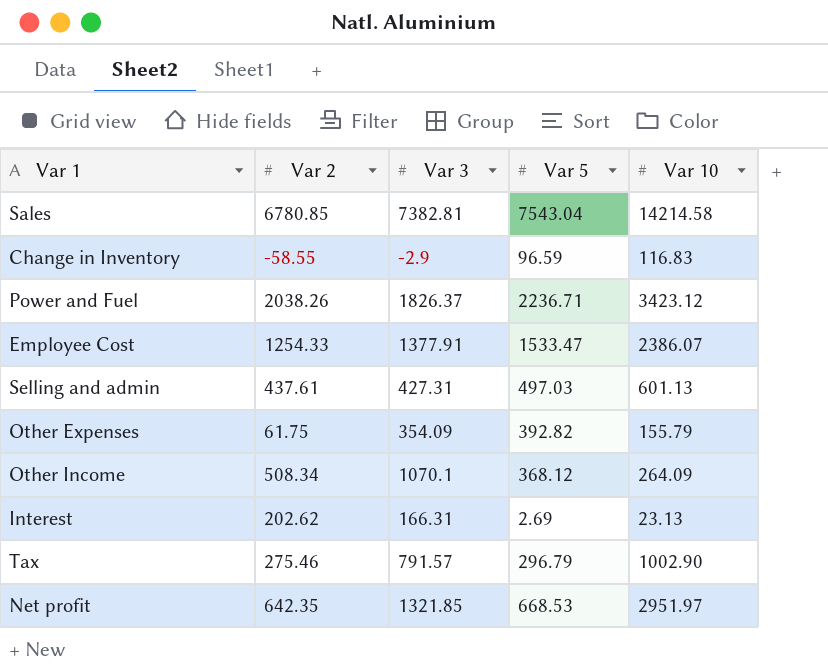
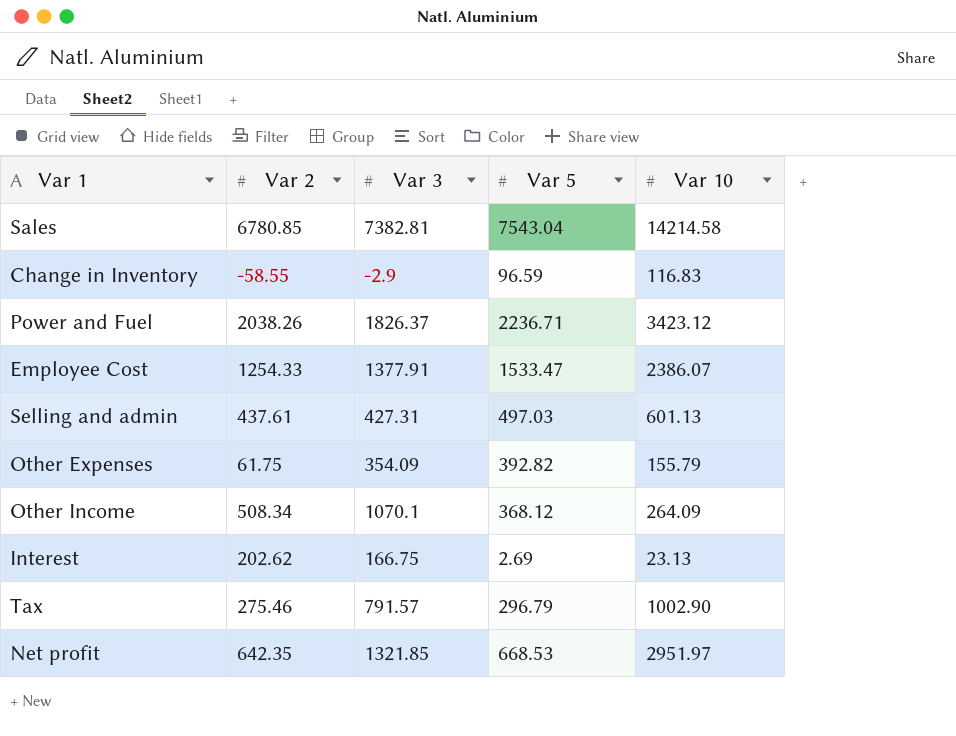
Interest | Var 3: 166.31 -> 166.75

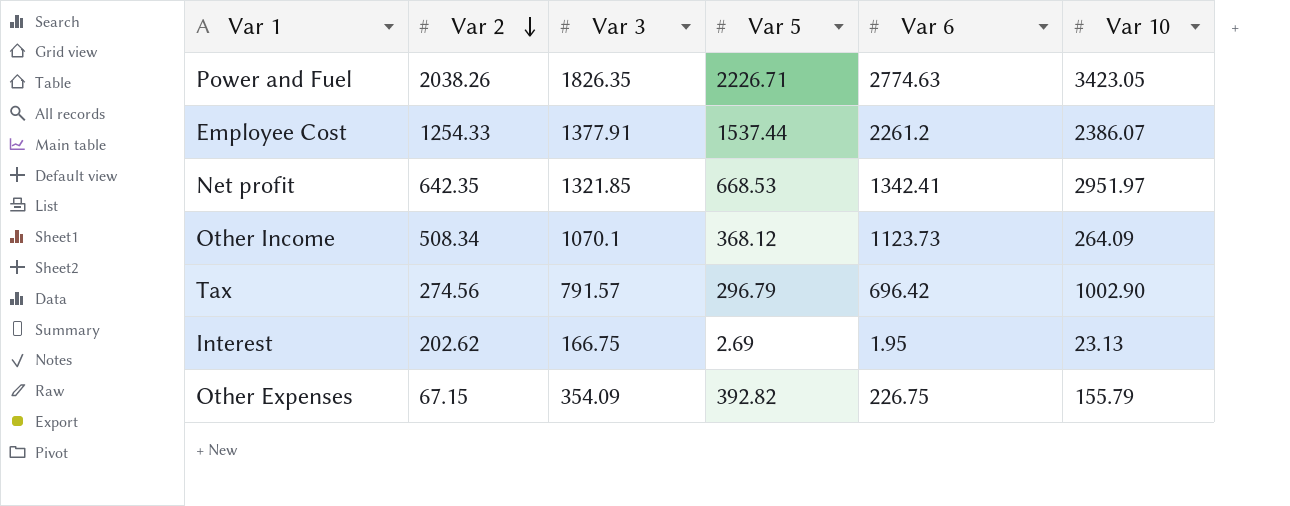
row order: none -> Var 2 descending
column Var 6 | position: none -> 5
row Sales: 6780.85 | 7382.81 | 7543.04 | 14214.58 -> none
row Change in Inventory: -58.55 | -2.9 | 96.59 | 116.83 -> none
row Selling and admin: 437.61 | 427.31 | 497.03 | 601.13 -> none
Power and Fuel | Var 3: 1826.37 -> 1826.35
Power and Fuel | Var 5: 2236.71 -> 2226.71
Power and Fuel | Var 10: 3423.12 -> 3423.05
Employee Cost | Var 5: 1533.47 -> 1537.44
Tax | Var 2: 275.46 -> 274.56
Other Expenses | Var 2: 61.75 -> 67.15

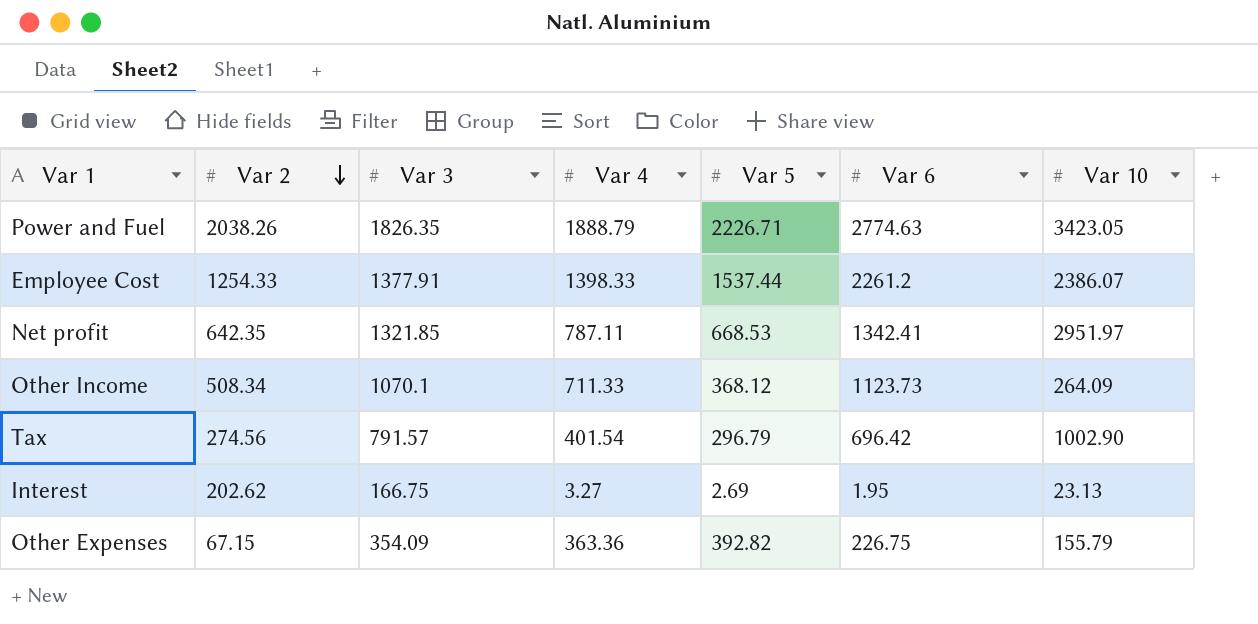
column Var 4 | position: none -> 4

